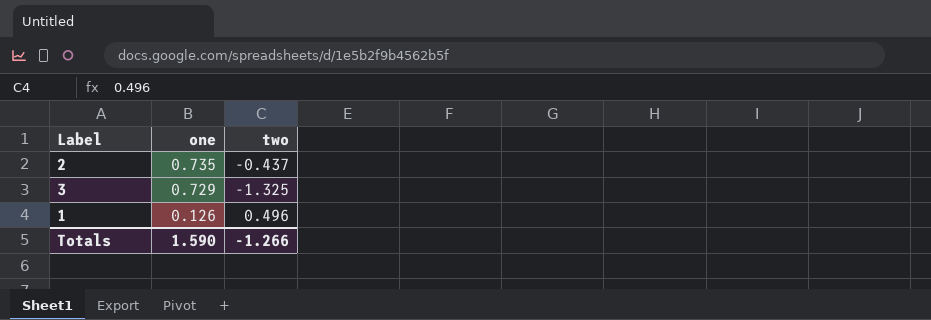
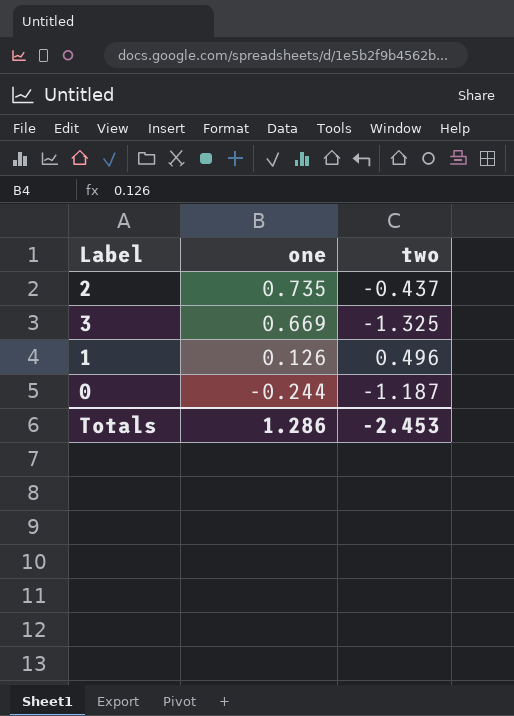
3 | one: 0.729 -> 0.669
row 0: none -> -0.244 | -1.187
Totals | one: 1.590 -> 1.286
Totals | two: -1.266 -> -2.453

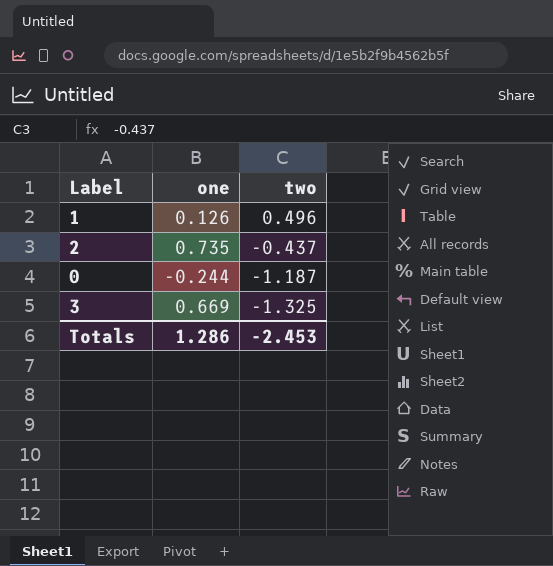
row order: one descending -> two descending

